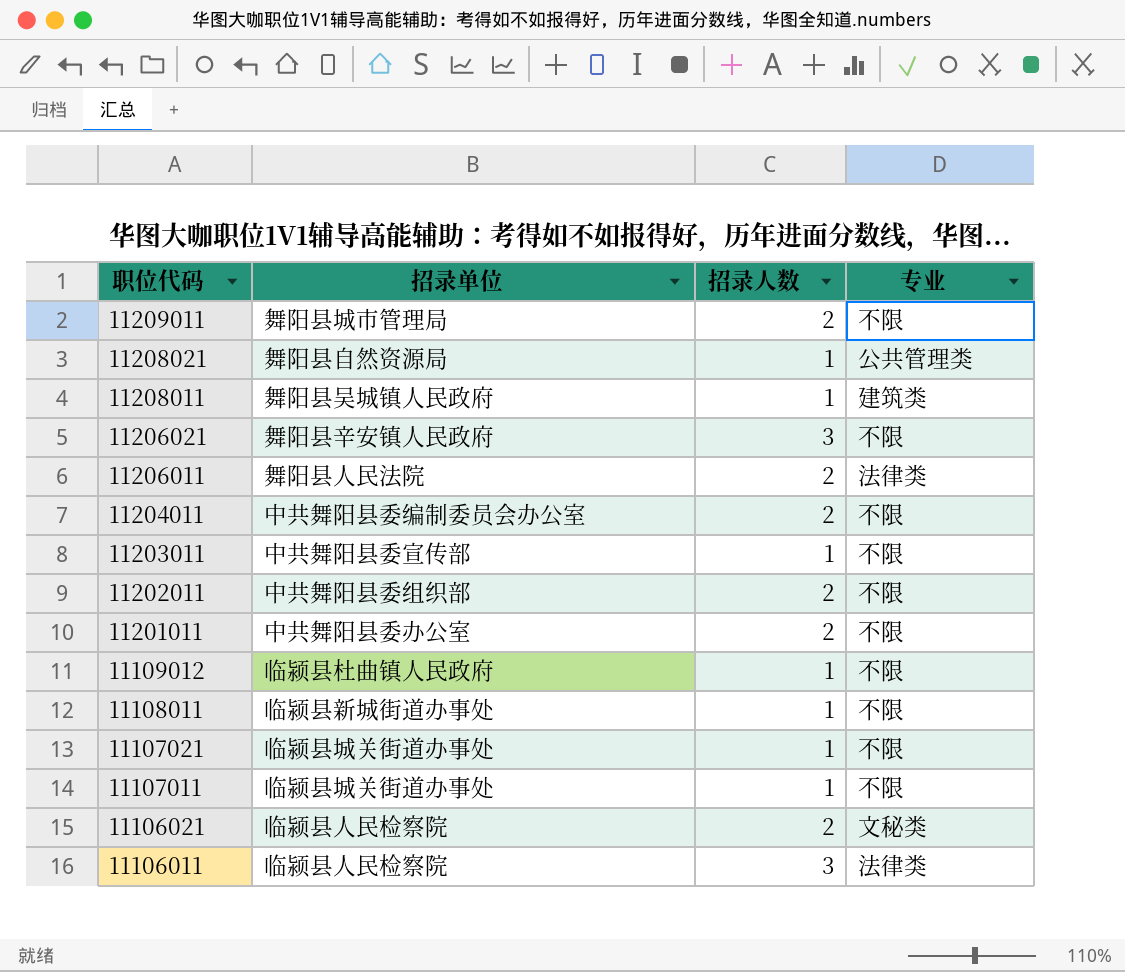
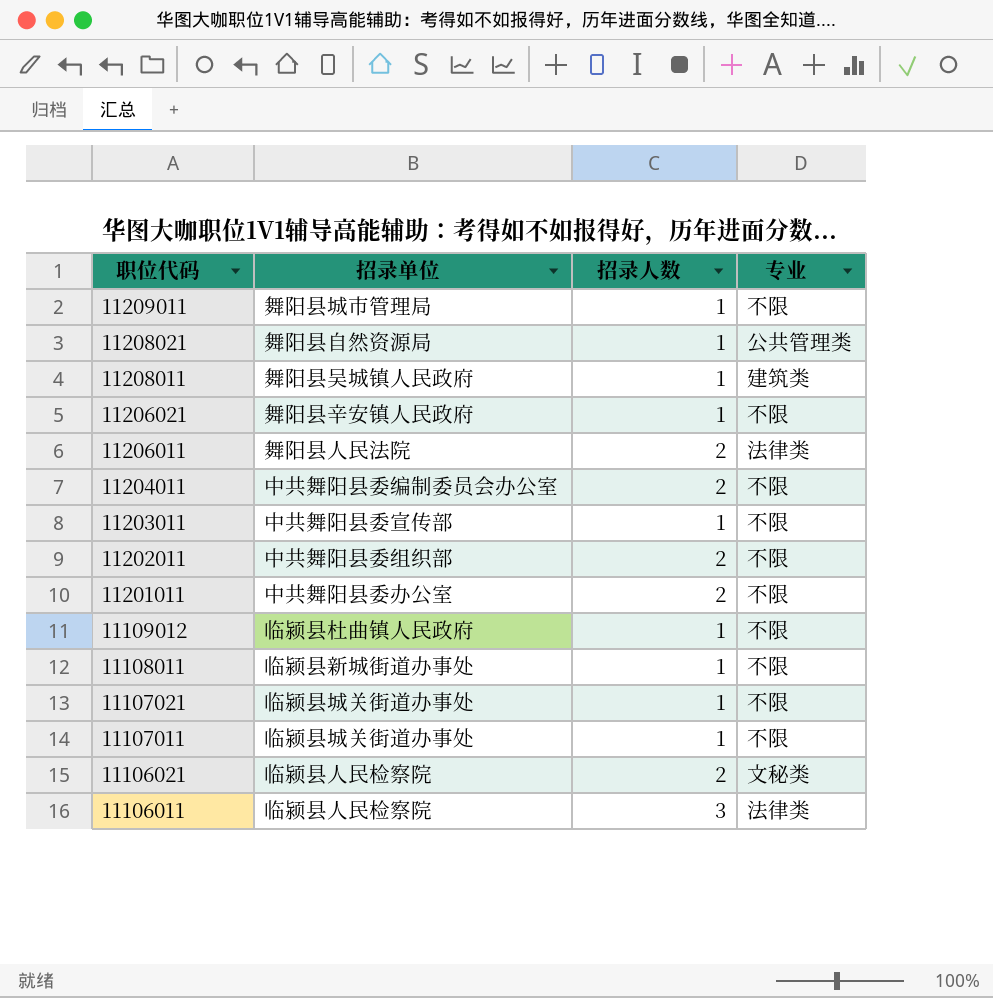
11209011 | 招录人数: 2 -> 1
11206021 | 招录人数: 3 -> 1

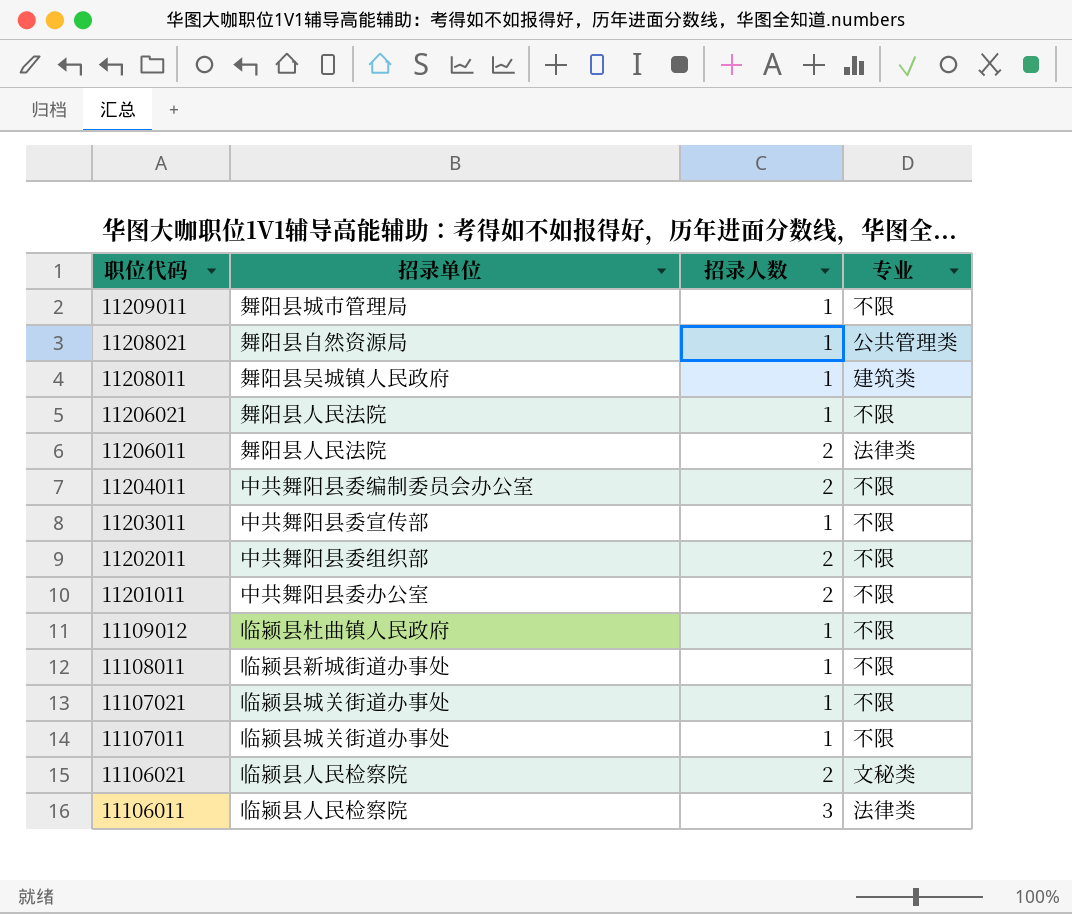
11206021 | 招录单位: 舞阳县辛安镇人民政府 -> 舞阳县人民法院

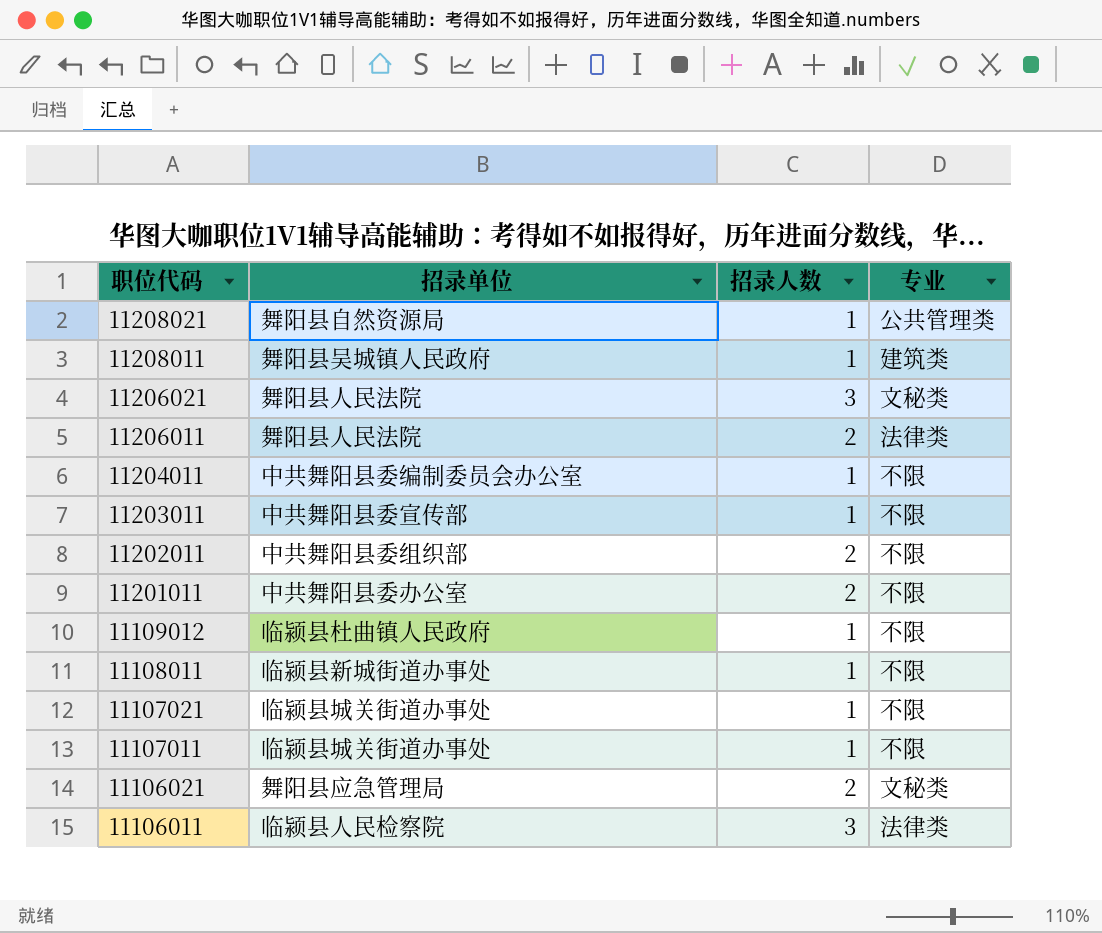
row 11209011: 舞阳县城市管理局 | 1 | 不限 -> none
11206021 | 招录人数: 1 -> 3
11206021 | 专业: 不限 -> 文秘类
11204011 | 招录人数: 2 -> 1
11106021 | 招录单位: 临颍县人民检察院 -> 舞阳县应急管理局

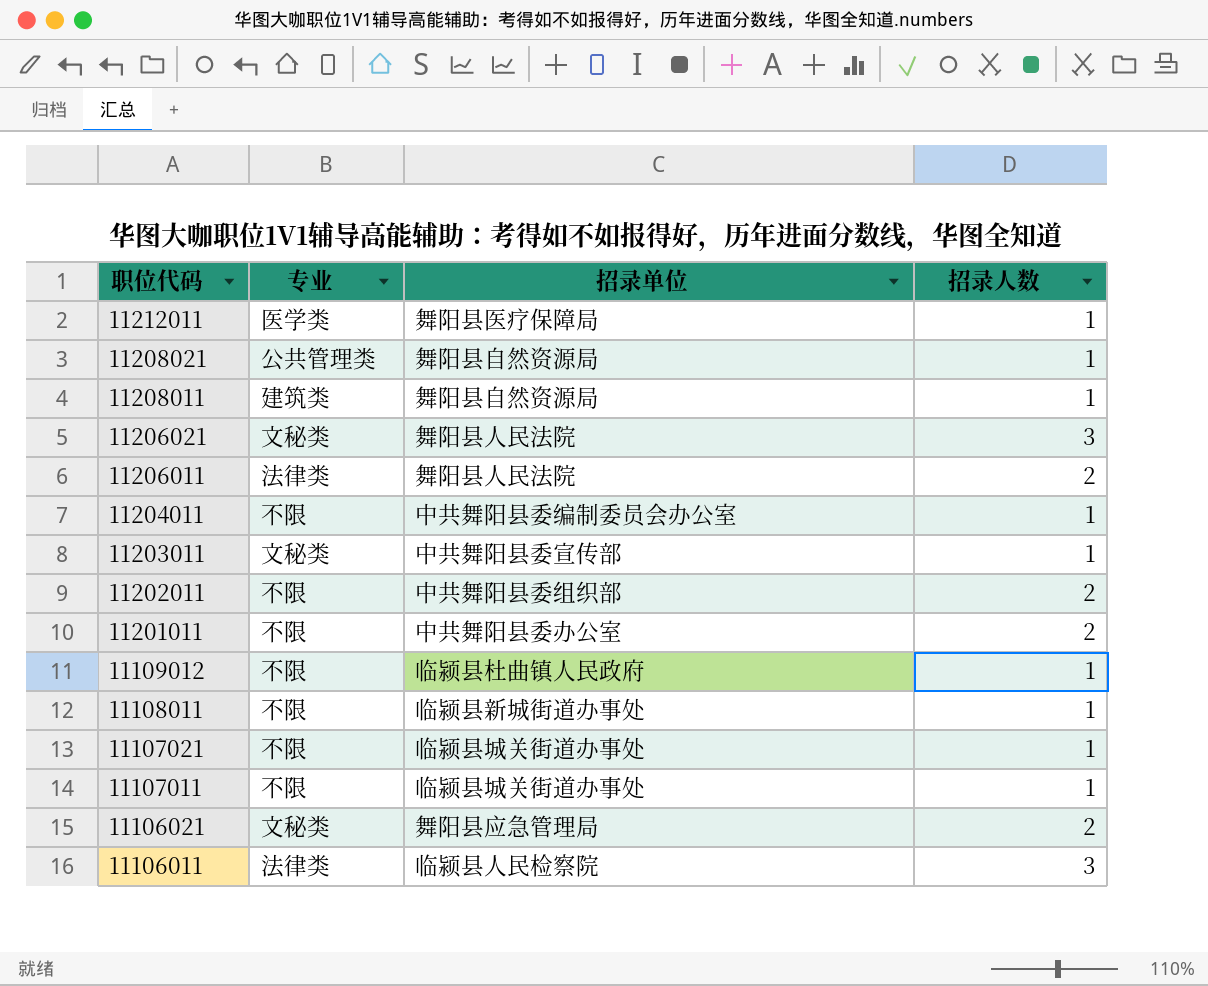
column 专业 | position: 4 -> 2
row 11212011: none -> 医学类 | 舞阳县医疗保障局 | 1
11208011 | 招录单位: 舞阳县吴城镇人民政府 -> 舞阳县自然资源局
11203011 | 专业: 不限 -> 文秘类

